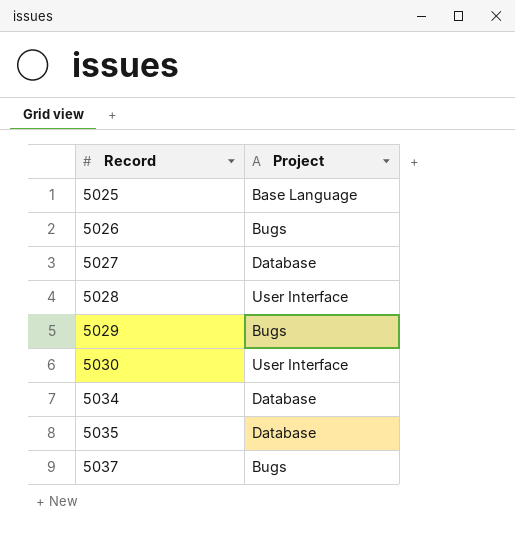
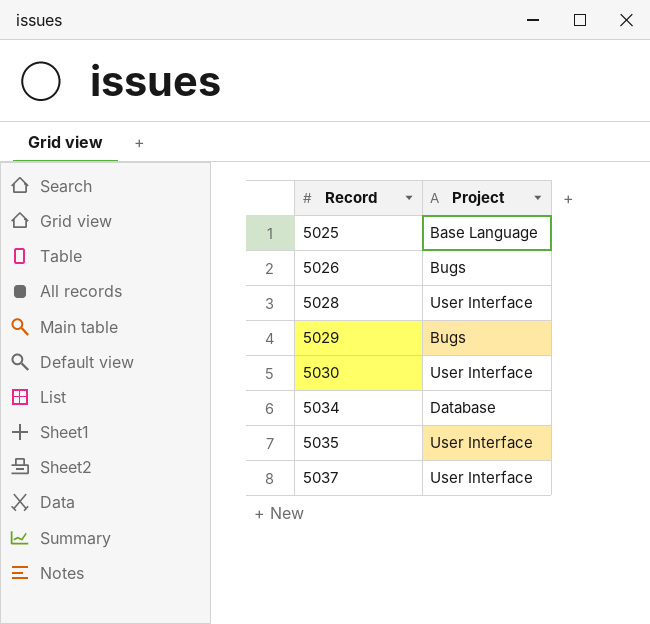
row 5027: Database -> none
5035 | Project: Database -> User Interface
5037 | Project: Bugs -> User Interface

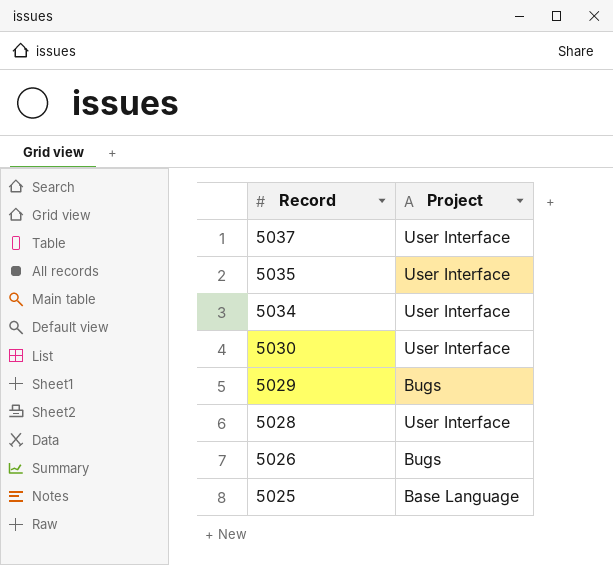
row order: Record ascending -> Record descending
5034 | Project: Database -> User Interface

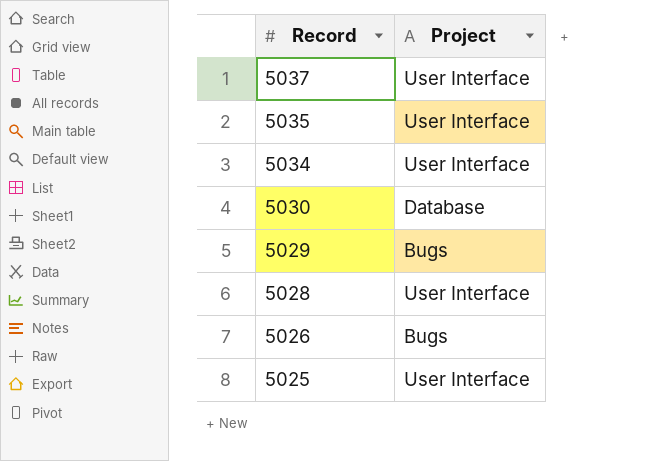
5030 | Project: User Interface -> Database
5025 | Project: Base Language -> User Interface

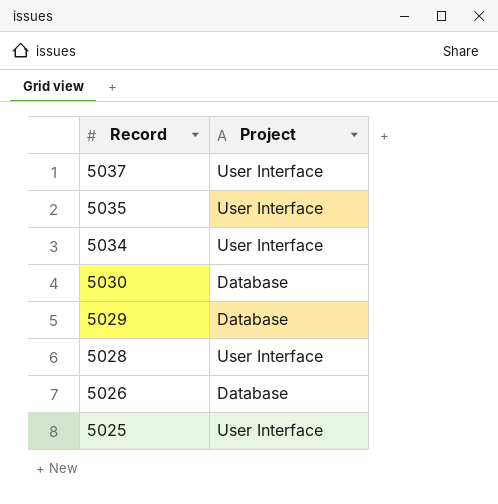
5029 | Project: Bugs -> Database
5026 | Project: Bugs -> Database

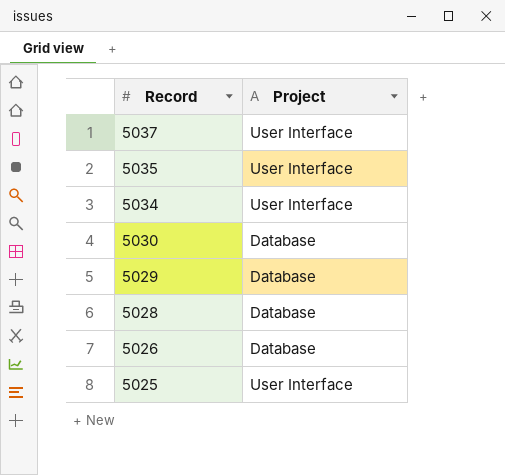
5028 | Project: User Interface -> Database

